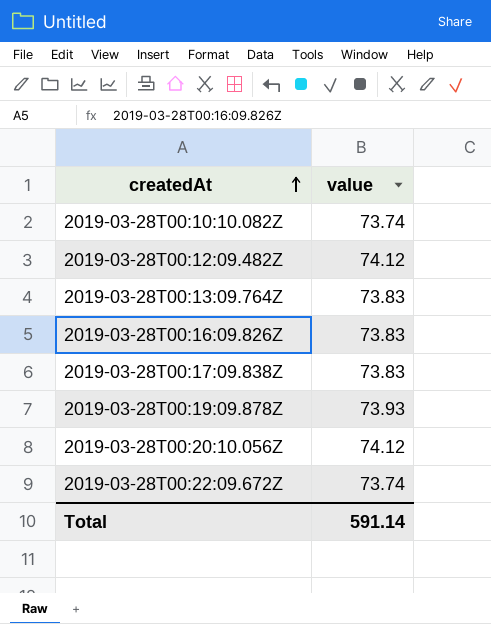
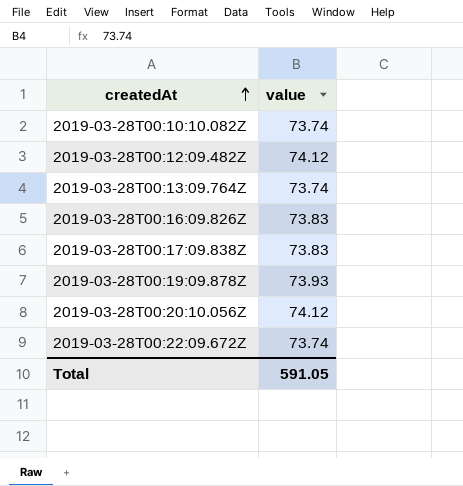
2019-03-28T00:13:09.764Z | value: 73.83 -> 73.74
Total | value: 591.14 -> 591.05

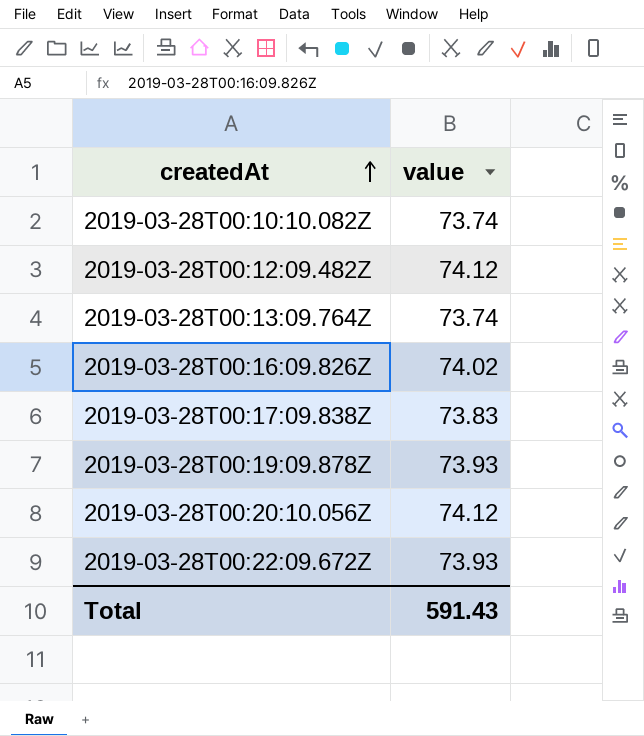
2019-03-28T00:16:09.826Z | value: 73.83 -> 74.02
2019-03-28T00:22:09.672Z | value: 73.74 -> 73.93
Total | value: 591.05 -> 591.43

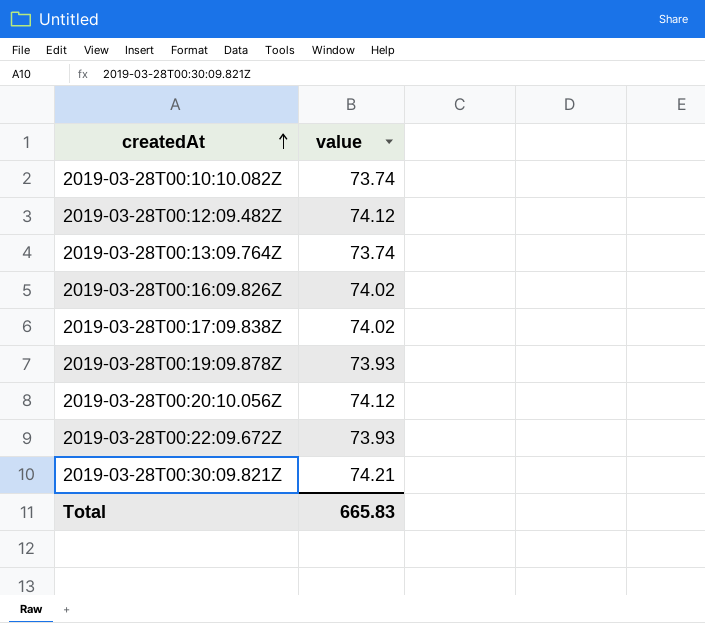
2019-03-28T00:17:09.838Z | value: 73.83 -> 74.02
row 2019-03-28T00:30:09.821Z: none -> 74.21
Total | value: 591.43 -> 665.83

